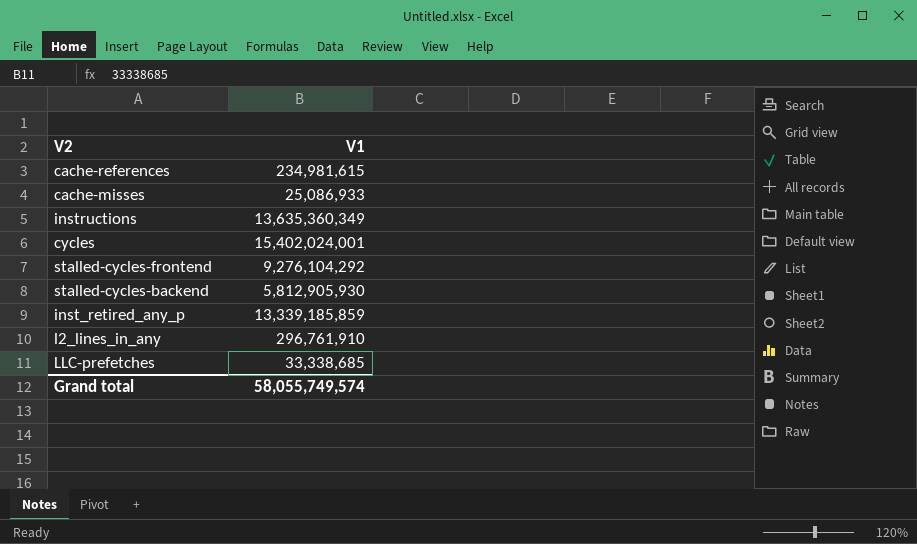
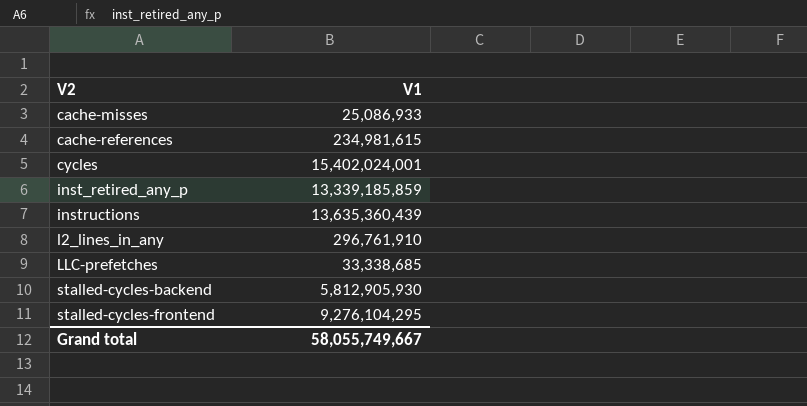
row order: none -> V2 ascending
instructions | V1: 13,635,360,349 -> 13,635,360,439
stalled-cycles-frontend | V1: 9,276,104,292 -> 9,276,104,295
Grand total | V1: 58,055,749,574 -> 58,055,749,667

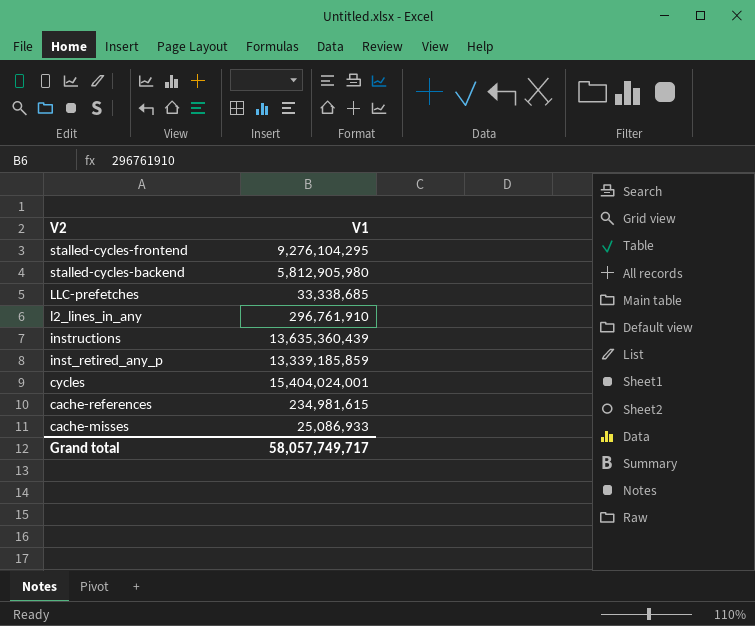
row order: V2 ascending -> V2 descending
stalled-cycles-backend | V1: 5,812,905,930 -> 5,812,905,980
cycles | V1: 15,402,024,001 -> 15,404,024,001
Grand total | V1: 58,055,749,667 -> 58,057,749,717

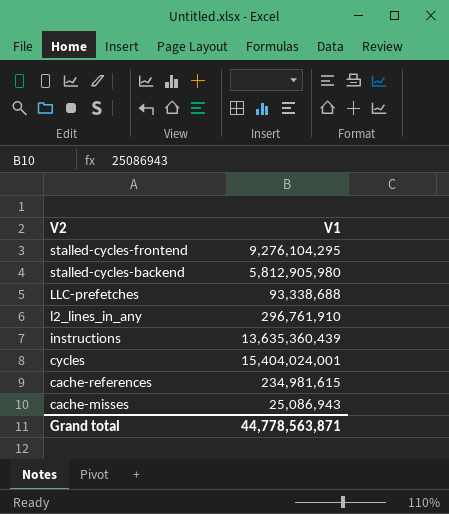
row inst_retired_any_p: 13,339,185,859 -> none
LLC-prefetches | V1: 33,338,685 -> 93,338,688
cache-misses | V1: 25,086,933 -> 25,086,943
Grand total | V1: 58,057,749,717 -> 44,778,563,871

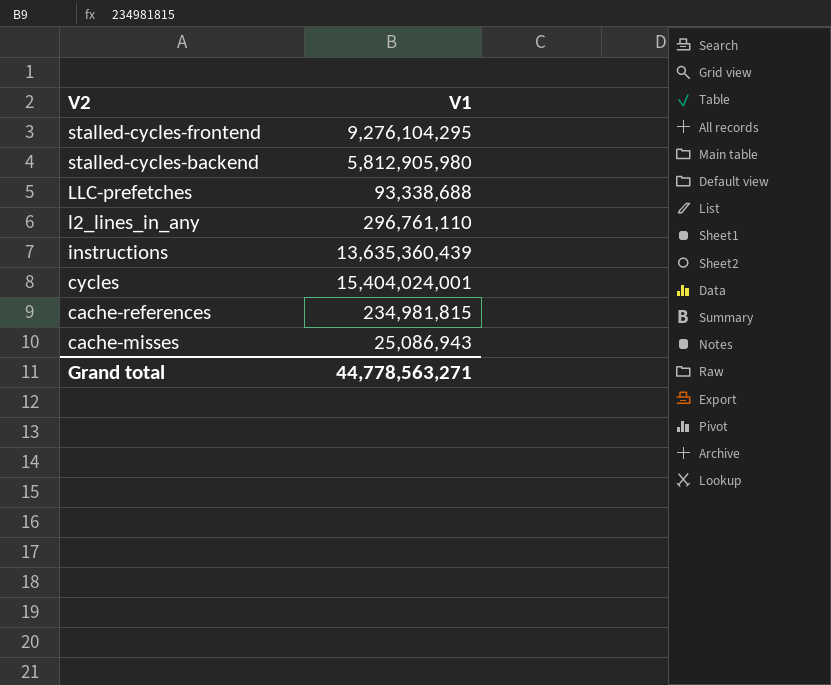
l2_lines_in_any | V1: 296,761,910 -> 296,761,110
cache-references | V1: 234,981,615 -> 234,981,815
Grand total | V1: 44,778,563,871 -> 44,778,563,271

